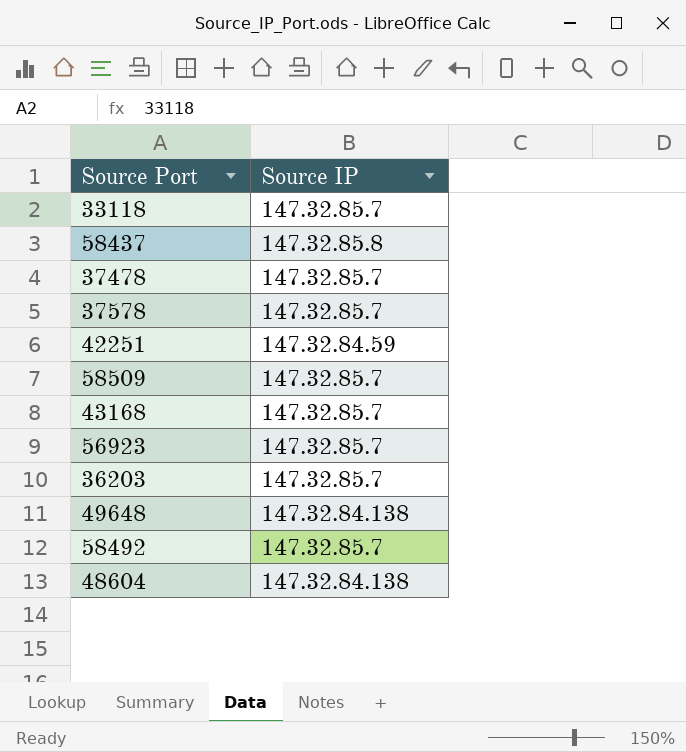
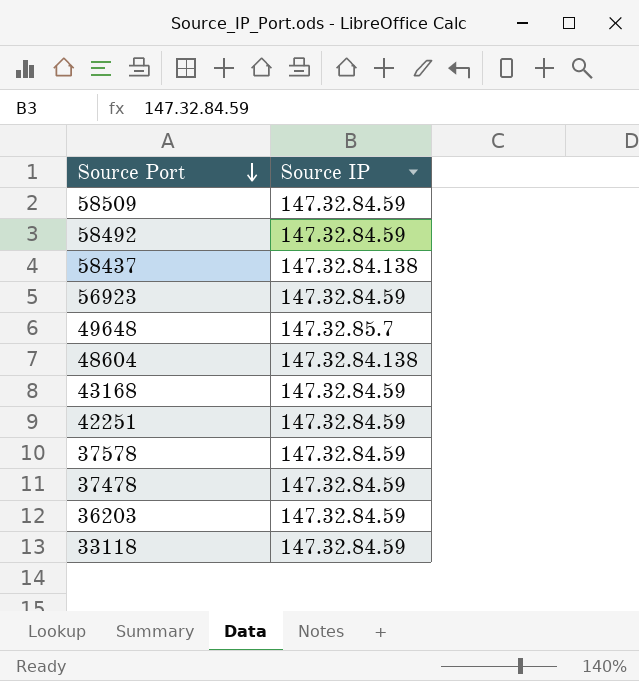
row order: none -> Source Port descending
58509 | Source IP: 147.32.85.7 -> 147.32.84.59
58492 | Source IP: 147.32.85.7 -> 147.32.84.59
58437 | Source IP: 147.32.85.8 -> 147.32.84.138
56923 | Source IP: 147.32.85.7 -> 147.32.84.59
49648 | Source IP: 147.32.84.138 -> 147.32.85.7
43168 | Source IP: 147.32.85.7 -> 147.32.84.59
37578 | Source IP: 147.32.85.7 -> 147.32.84.59
37478 | Source IP: 147.32.85.7 -> 147.32.84.59
36203 | Source IP: 147.32.85.7 -> 147.32.84.59
33118 | Source IP: 147.32.85.7 -> 147.32.84.59

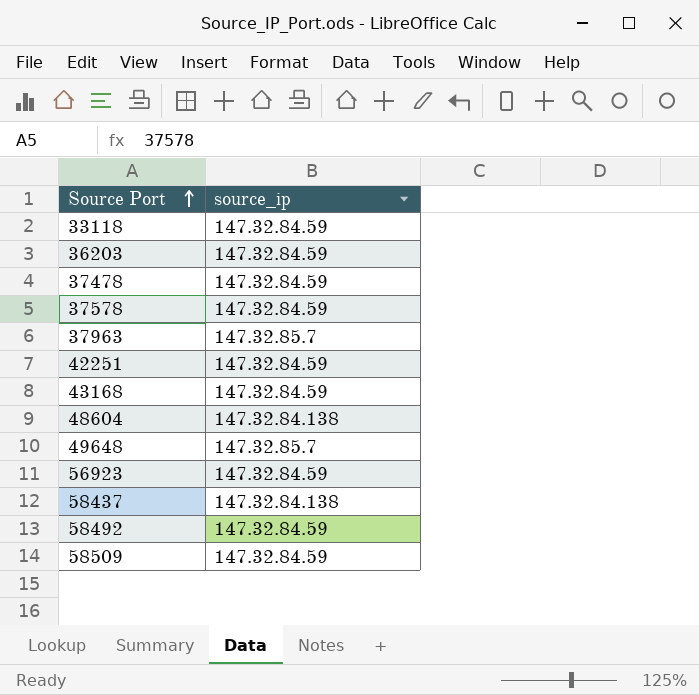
row order: Source Port descending -> Source Port ascending
column name: Source IP -> source_ip
row 37963: none -> 147.32.85.7

